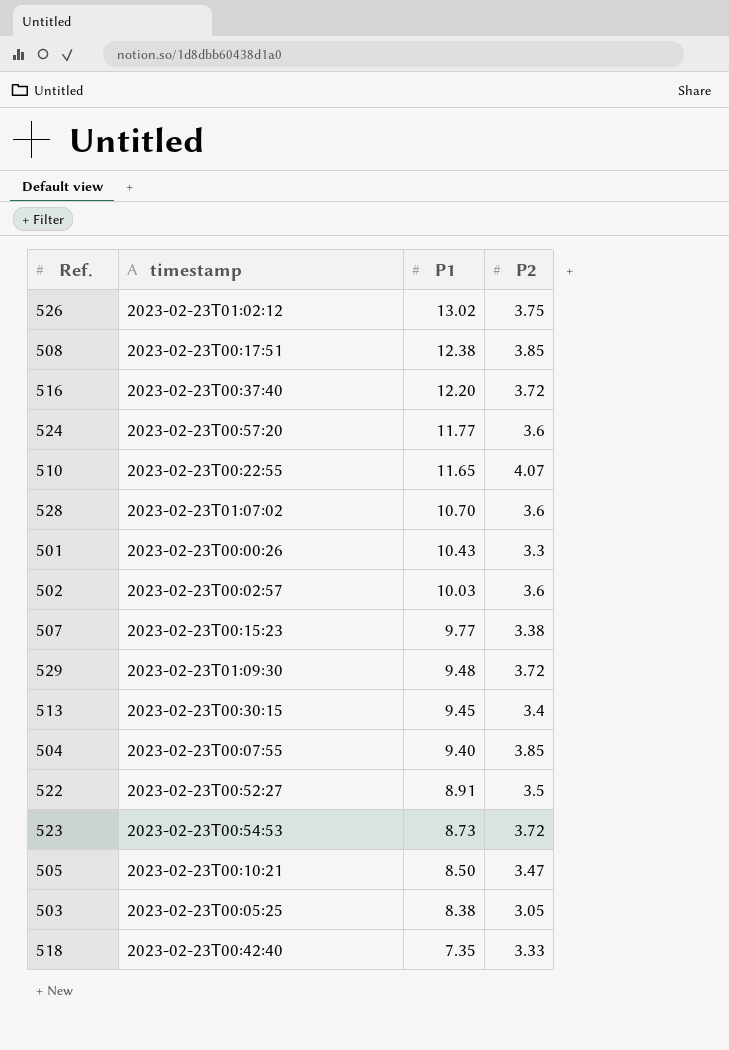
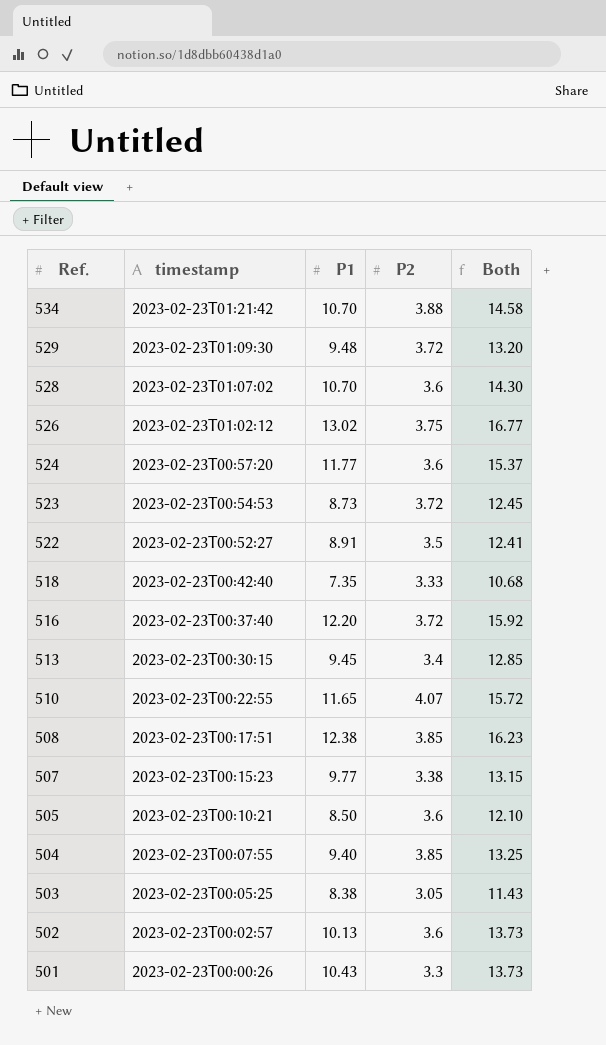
row order: P1 descending -> Ref. descending
column Both | formula: none -> [P1] + [P2]
row 534: none -> 2023-02-23T01:21:42 | 10.70 | 3.88 | 14.58
505 | P2: 3.47 -> 3.6
502 | P1: 10.03 -> 10.13

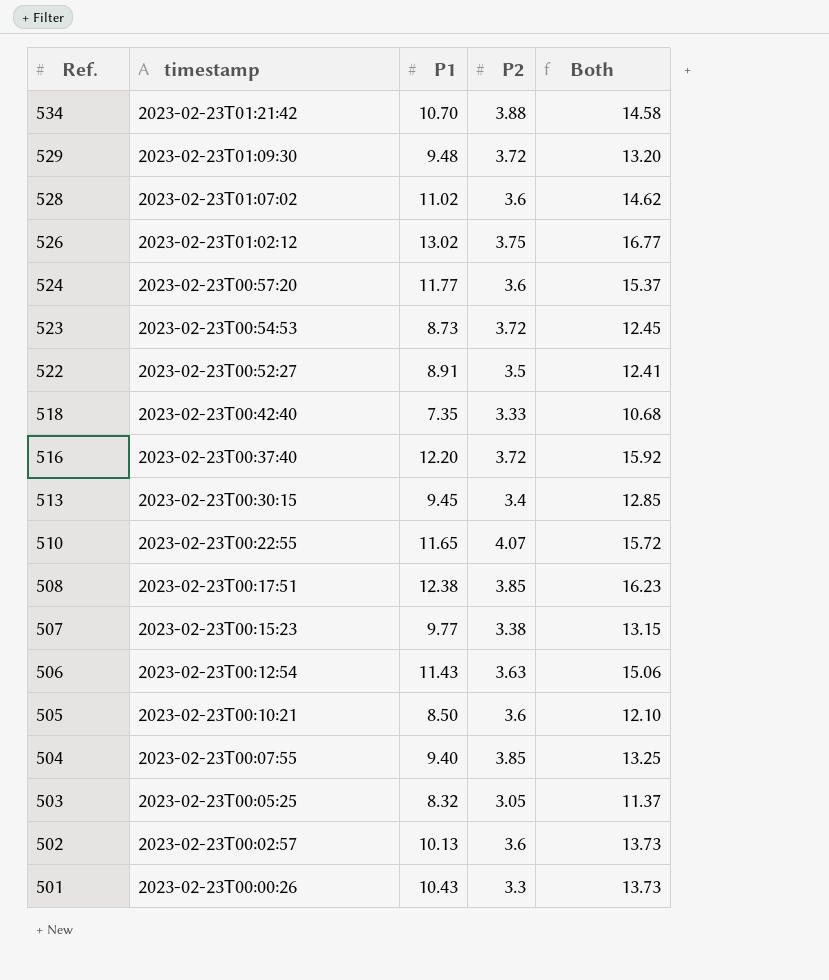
528 | P1: 10.70 -> 11.02
528 | Both: 14.30 -> 14.62
row 506: none -> 2023-02-23T00:12:54 | 11.43 | 3.63 | 15.06
503 | P1: 8.38 -> 8.32
503 | Both: 11.43 -> 11.37

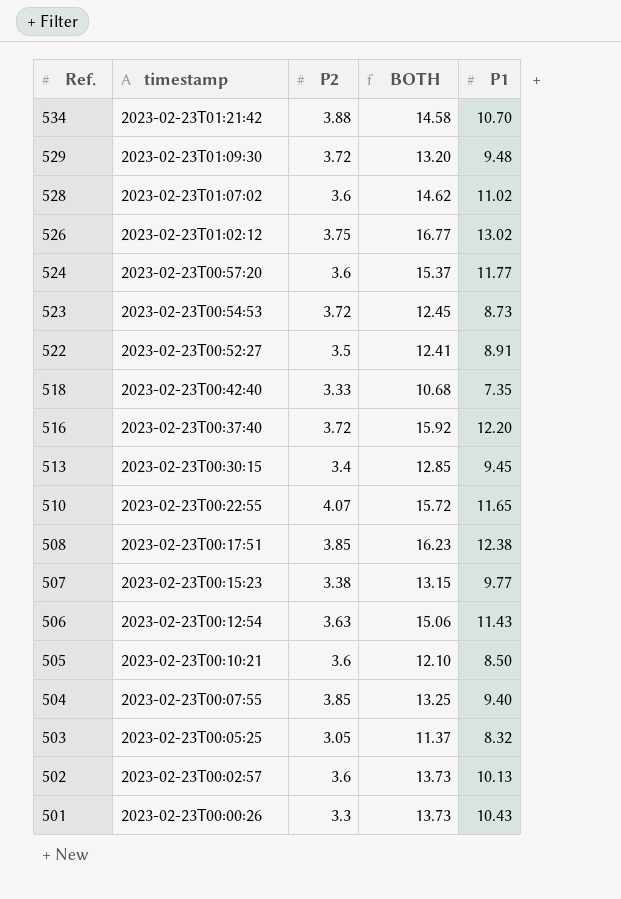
column name: Both -> BOTH
column P1 | position: 3 -> 5

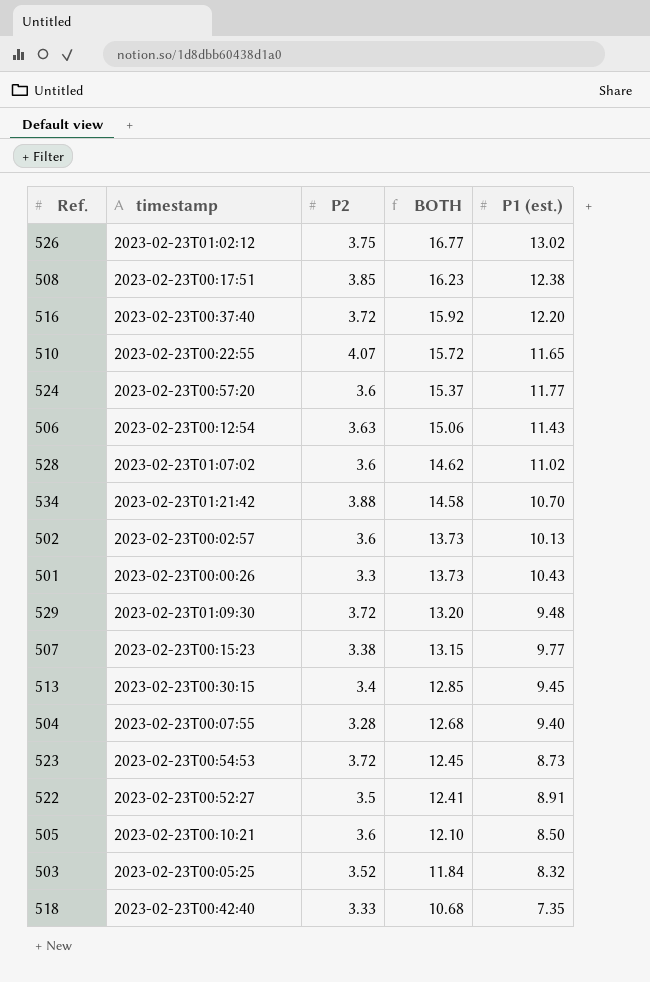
row order: Ref. descending -> BOTH descending
column name: P1 -> P1 (est.)
504 | P2: 3.85 -> 3.28
504 | BOTH: 13.25 -> 12.68
503 | P2: 3.05 -> 3.52
503 | BOTH: 11.37 -> 11.84

